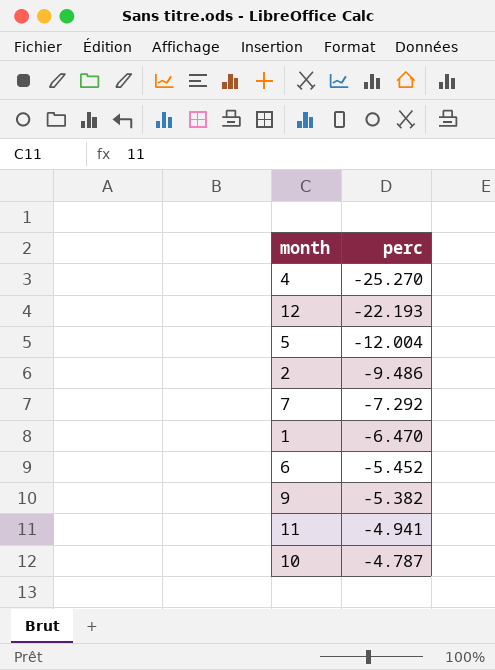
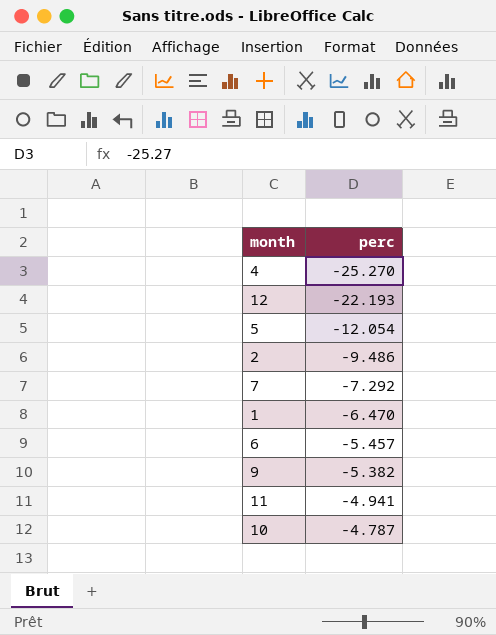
5 | perc: -12.004 -> -12.054
6 | perc: -5.452 -> -5.457

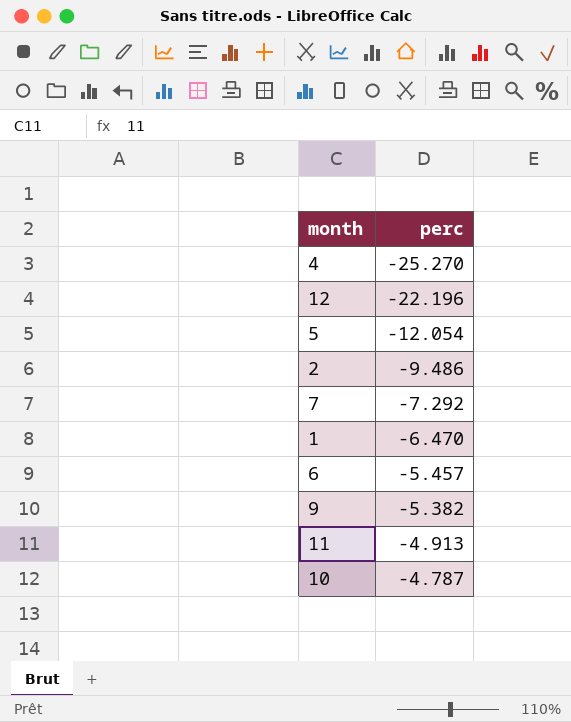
12 | perc: -22.193 -> -22.196
11 | perc: -4.941 -> -4.913

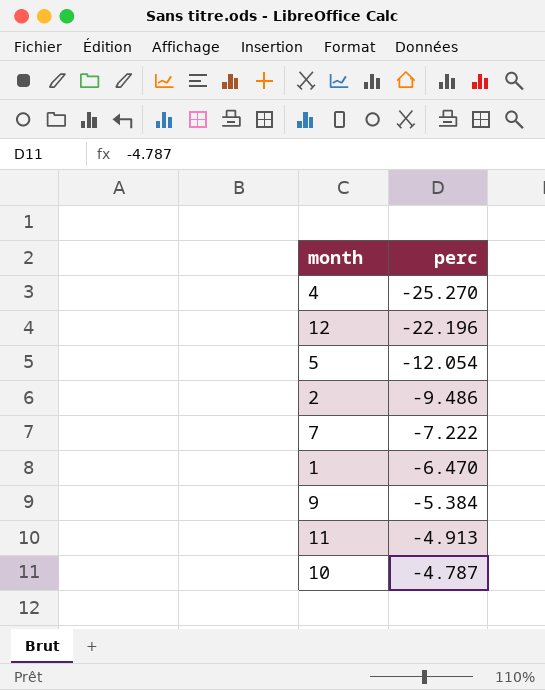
row 6: -5.457 -> none
7 | perc: -7.292 -> -7.222
9 | perc: -5.382 -> -5.384

